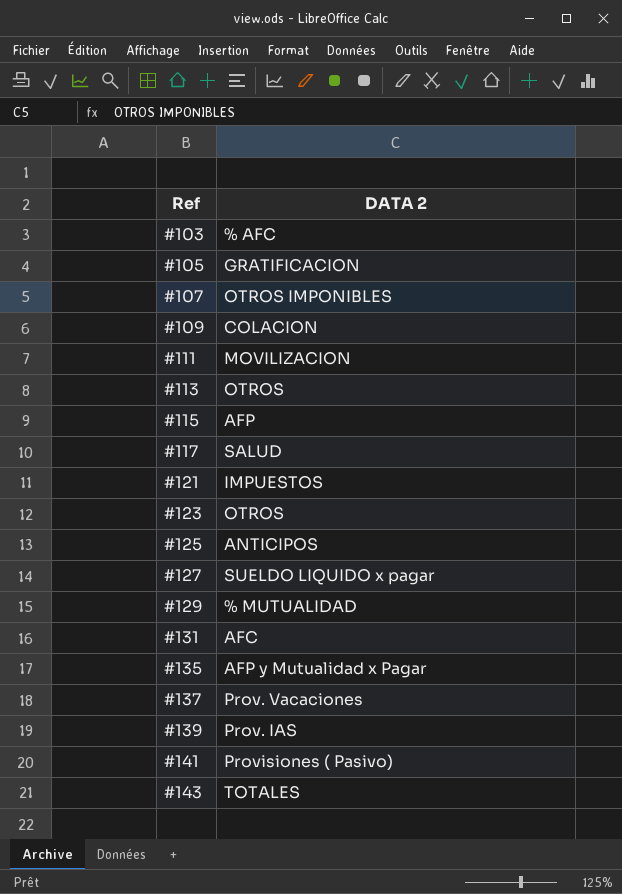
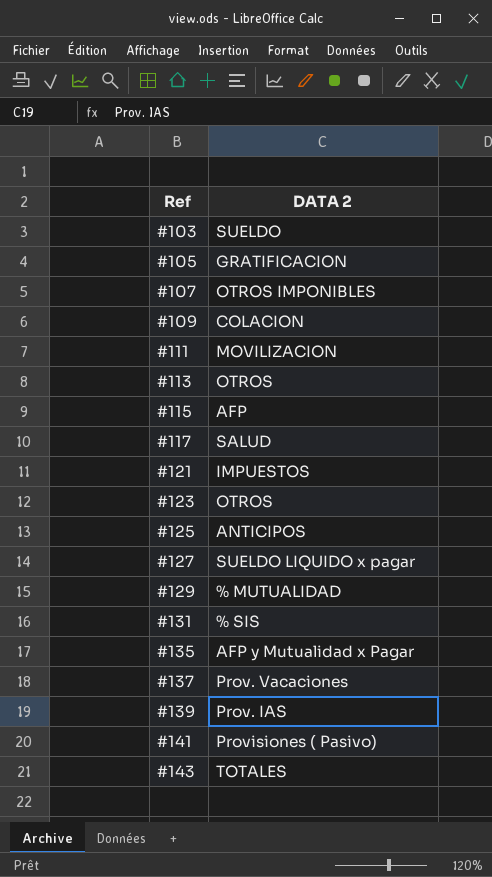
#103 | DATA 2: % AFC -> SUELDO
#131 | DATA 2: AFC -> % SIS

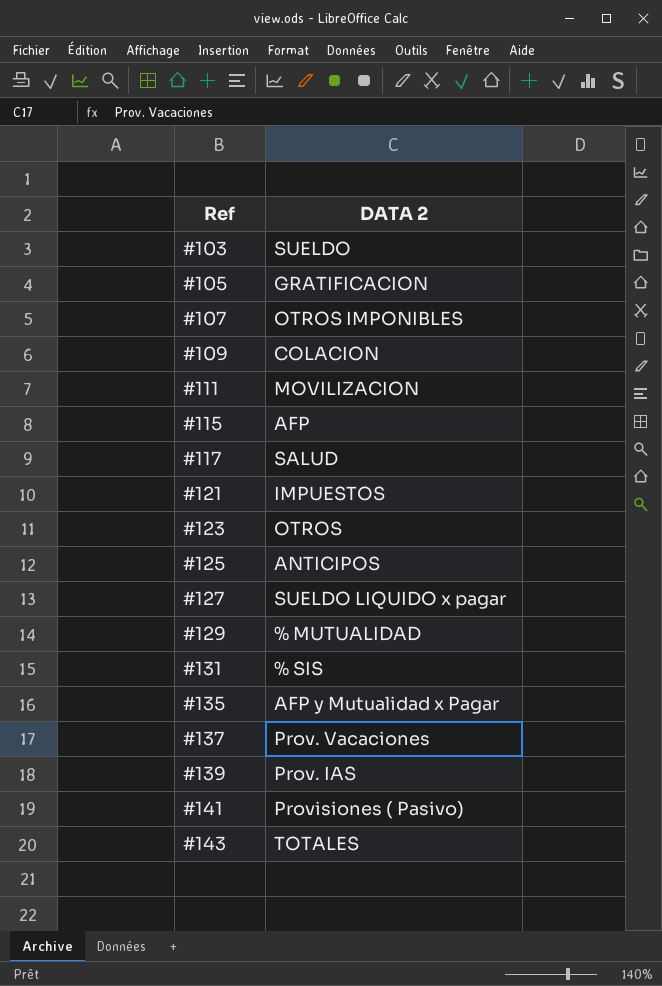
row #113: OTROS -> none

